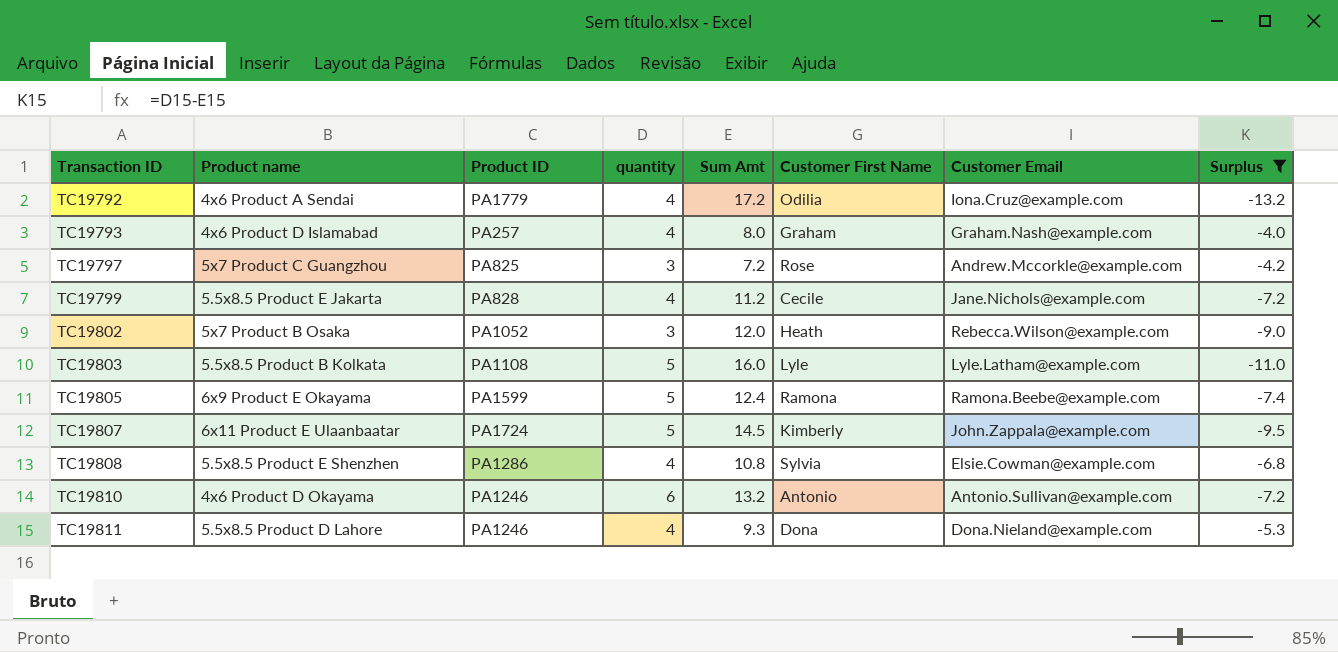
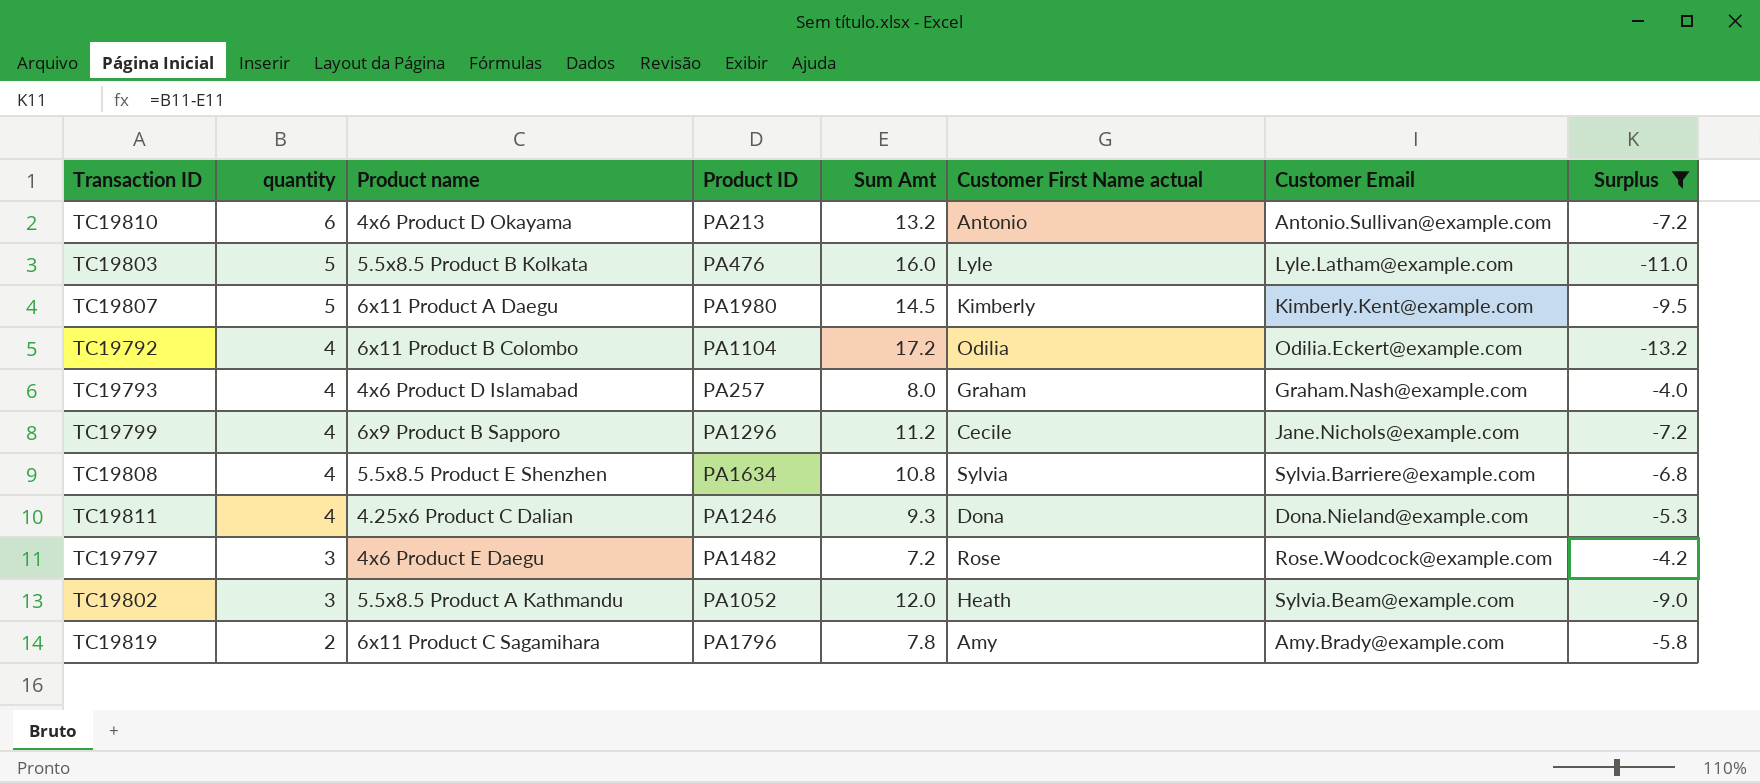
row order: Transaction ID ascending -> quantity descending
column quantity | position: 4 -> 2
column name: Customer First Name -> Customer First Name actual
row TC19805: 6x9 Product E Okayama | PA1599 | 5 | 12.4 | Ramona | Ramona.Beebe@example.com | -7.4 -> none
TC19810 | Product ID: PA1246 -> PA213
TC19803 | Product ID: PA1108 -> PA476
TC19807 | Product name: 6x11 Product E Ulaanbaatar -> 6x11 Product A Daegu
TC19807 | Product ID: PA1724 -> PA1980
TC19807 | Customer Email: John.Zappala@example.com -> Kimberly.Kent@example.com
TC19792 | Product name: 4x6 Product A Sendai -> 6x11 Product B Colombo
TC19792 | Product ID: PA1779 -> PA1104
TC19792 | Customer Email: Iona.Cruz@example.com -> Odilia.Eckert@example.com
TC19799 | Product name: 5.5x8.5 Product E Jakarta -> 6x9 Product B Sapporo
TC19799 | Product ID: PA828 -> PA1296
TC19808 | Product ID: PA1286 -> PA1634
TC19808 | Customer Email: Elsie.Cowman@example.com -> Sylvia.Barriere@example.com
TC19811 | Product name: 5.5x8.5 Product D Lahore -> 4.25x6 Product C Dalian
TC19797 | Product name: 5x7 Product C Guangzhou -> 4x6 Product E Daegu
TC19797 | Product ID: PA825 -> PA1482
TC19797 | Customer Email: Andrew.Mccorkle@example.com -> Rose.Woodcock@example.com
TC19802 | Product name: 5x7 Product B Osaka -> 5.5x8.5 Product A Kathmandu
TC19802 | Customer Email: Rebecca.Wilson@example.com -> Sylvia.Beam@example.com
row TC19819: none -> 2 | 6x11 Product C Sagamihara | PA1796 | 7.8 | Amy | Amy.Brady@example.com | -5.8

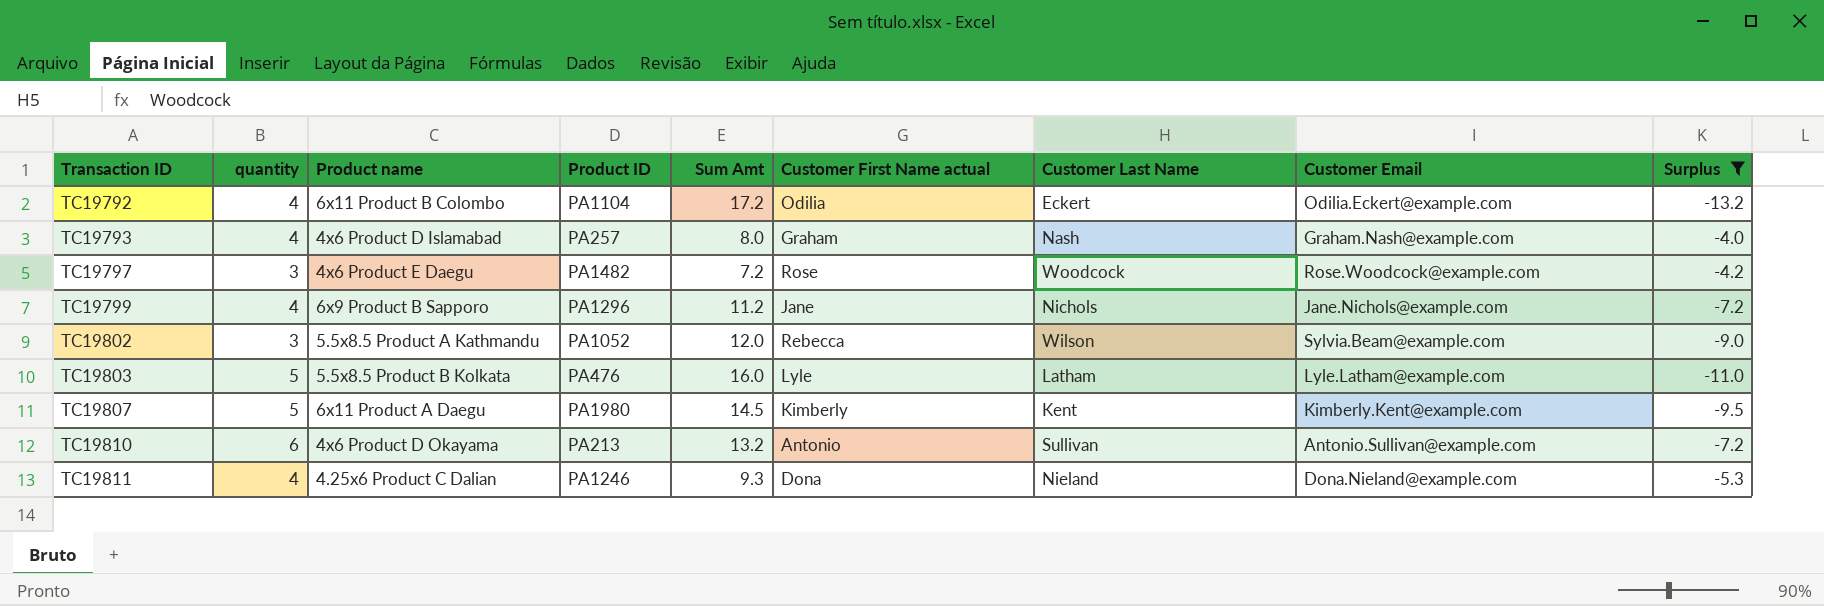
row order: quantity descending -> Transaction ID ascending
column Customer Last Name | position: none -> 7
row TC19808: 4 | 5.5x8.5 Product E Shenzhen | PA1634 | 10.8 | Sylvia | Sylvia.Barriere@example.com | -6.8 -> none
row TC19819: 2 | 6x11 Product C Sagamihara | PA1796 | 7.8 | Amy | Amy.Brady@example.com | -5.8 -> none
TC19799 | Customer First Name actual: Cecile -> Jane
TC19802 | Customer First Name actual: Heath -> Rebecca

